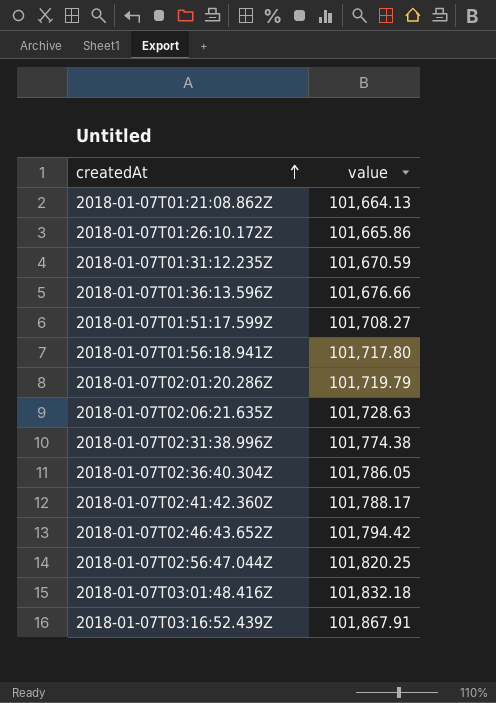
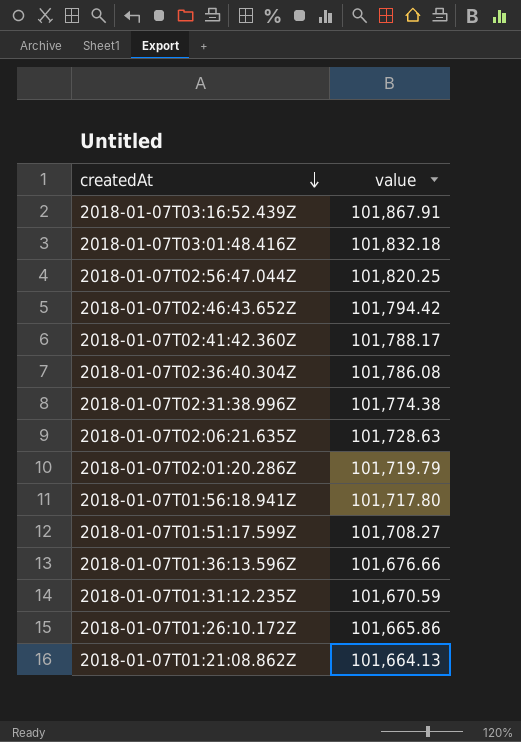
row order: createdAt ascending -> createdAt descending
2018-01-07T02:36:40.304Z | value: 101,786.05 -> 101,786.08

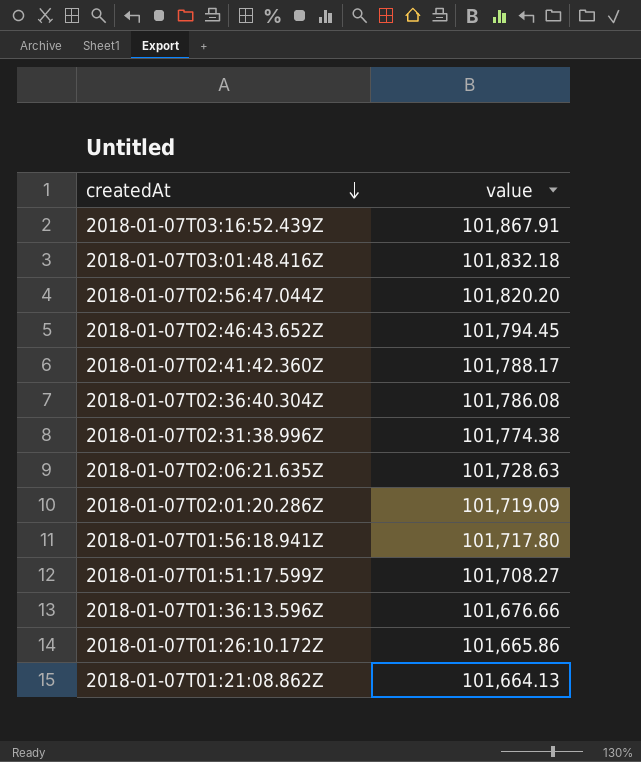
row 2018-01-07T01:31:12.235Z: 101,670.59 -> none
2018-01-07T02:56:47.044Z | value: 101,820.25 -> 101,820.20
2018-01-07T02:46:43.652Z | value: 101,794.42 -> 101,794.45
2018-01-07T02:01:20.286Z | value: 101,719.79 -> 101,719.09

